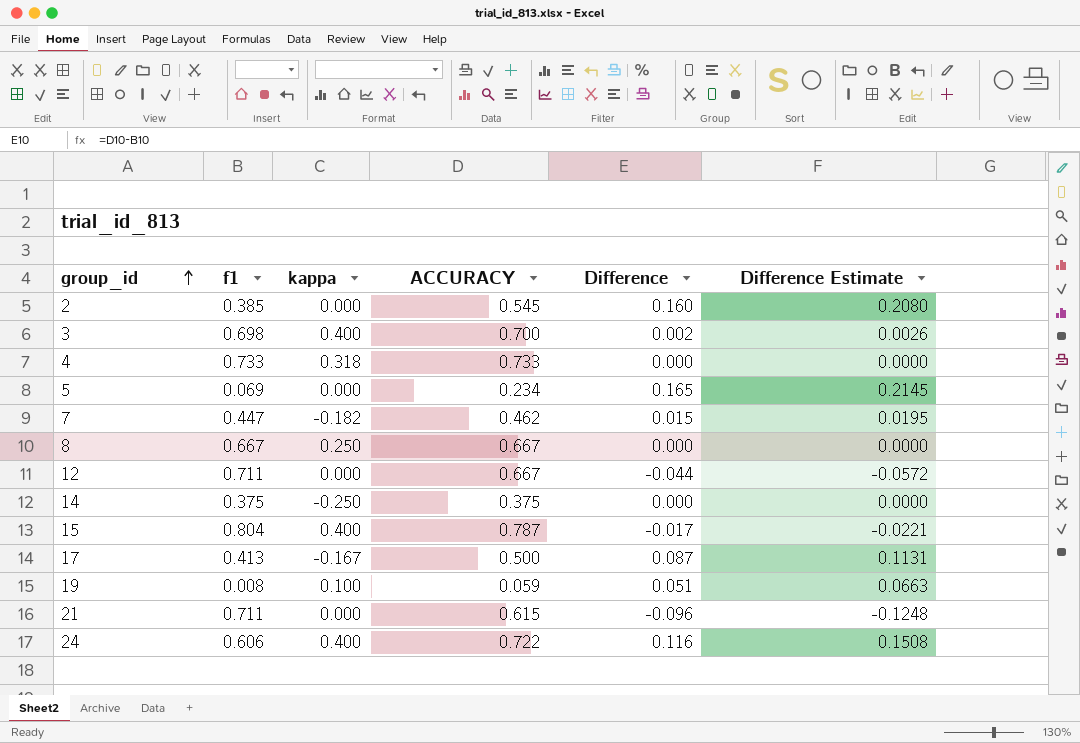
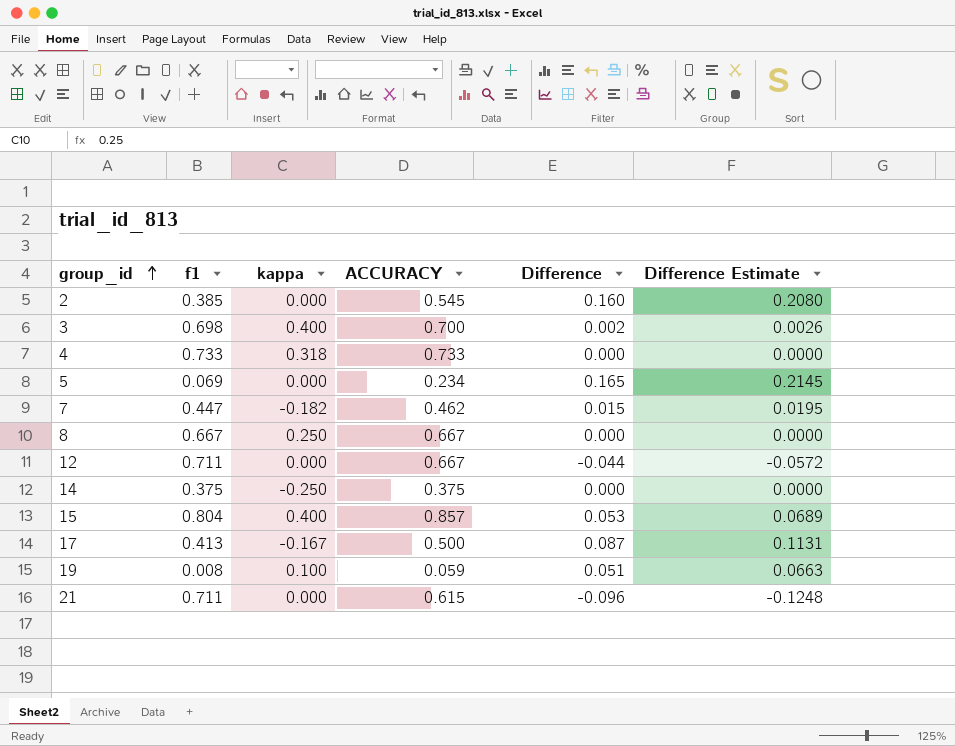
row 24: 0.606 | 0.400 | 0.722 | 0.116 | 0.1508 -> none
15 | ACCURACY: 0.787 -> 0.857
15 | Difference: -0.017 -> 0.053
15 | Difference Estimate: -0.0221 -> 0.0689

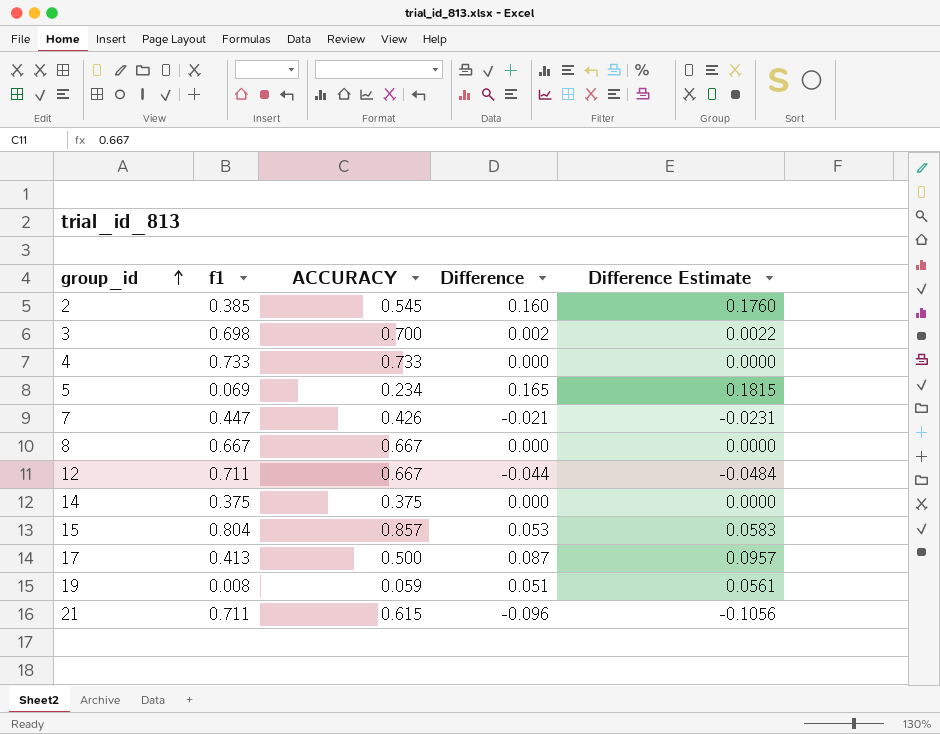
column kappa | position: 3 -> none
column Difference Estimate | formula: [Difference] * 1.3 -> [Difference] * 1.1
7 | ACCURACY: 0.462 -> 0.426
7 | Difference: 0.015 -> -0.021

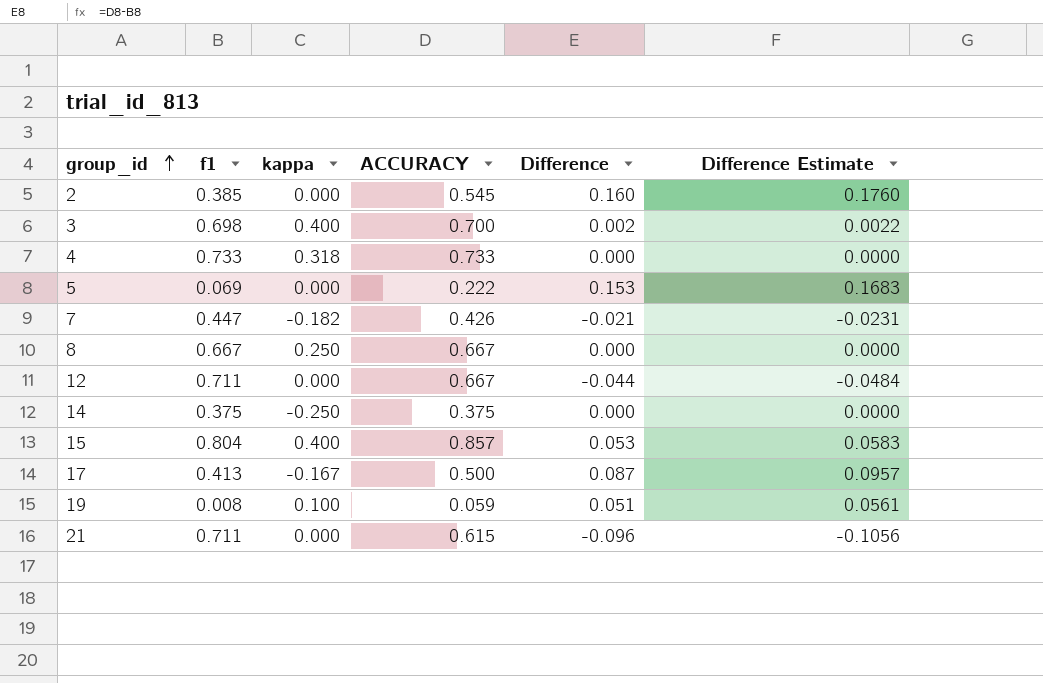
column kappa | position: none -> 3
5 | ACCURACY: 0.234 -> 0.222
5 | Difference: 0.165 -> 0.153
5 | Difference Estimate: 0.1815 -> 0.1683

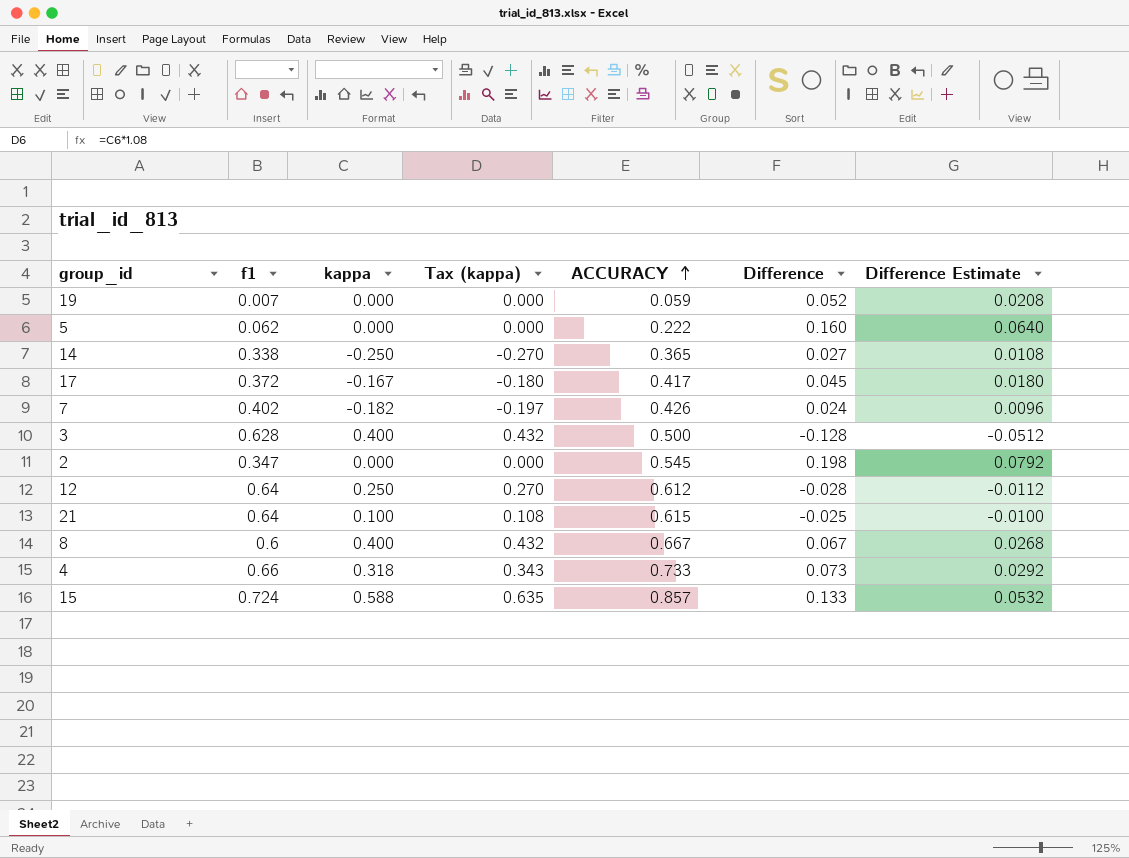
row order: group_id ascending -> ACCURACY ascending
column Tax (kappa) | formula: none -> [kappa] * 1.08
column Difference Estimate | formula: [Difference] * 1.1 -> [Difference] * 0.4
19 | f1: 0.008 -> 0.007
19 | kappa: 0.100 -> 0.000
19 | Difference: 0.051 -> 0.052
5 | f1: 0.069 -> 0.062
5 | Difference: 0.153 -> 0.160
14 | f1: 0.375 -> 0.338
14 | ACCURACY: 0.375 -> 0.365
14 | Difference: 0.000 -> 0.027
17 | f1: 0.413 -> 0.372
17 | ACCURACY: 0.500 -> 0.417
17 | Difference: 0.087 -> 0.045
7 | f1: 0.447 -> 0.402
7 | Difference: -0.021 -> 0.024
3 | f1: 0.698 -> 0.628
3 | ACCURACY: 0.700 -> 0.500
3 | Difference: 0.002 -> -0.128
2 | f1: 0.385 -> 0.347
2 | Difference: 0.160 -> 0.198
12 | f1: 0.711 -> 0.64
12 | kappa: 0.000 -> 0.250
12 | ACCURACY: 0.667 -> 0.612
12 | Difference: -0.044 -> -0.028
21 | f1: 0.711 -> 0.64
21 | kappa: 0.000 -> 0.100
21 | Difference: -0.096 -> -0.025
8 | f1: 0.667 -> 0.6
8 | kappa: 0.250 -> 0.400
8 | Difference: 0.000 -> 0.067
4 | f1: 0.733 -> 0.66
4 | Difference: 0.000 -> 0.073
15 | f1: 0.804 -> 0.724
15 | kappa: 0.400 -> 0.588
15 | Difference: 0.053 -> 0.133

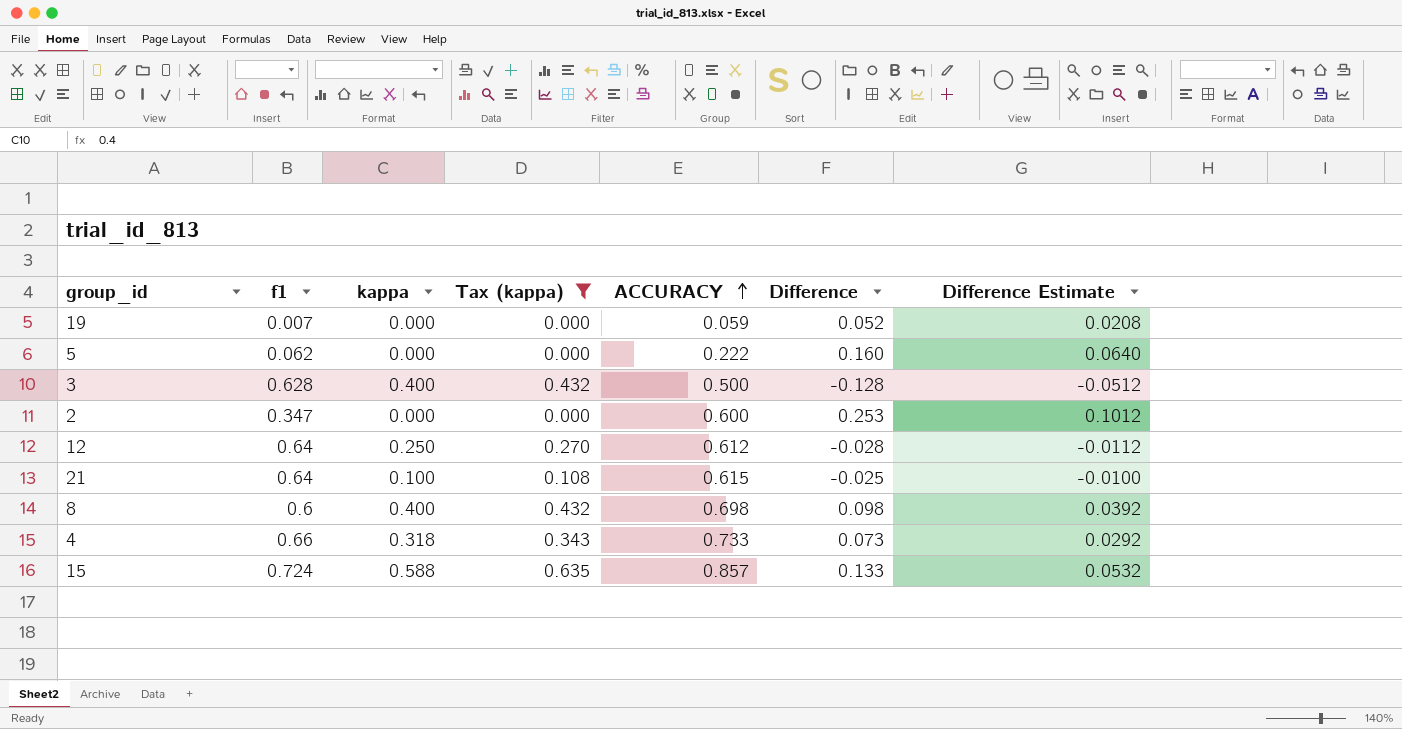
filter: none -> Tax (kappa) >= 0.000
2 | ACCURACY: 0.545 -> 0.600
2 | Difference: 0.198 -> 0.253
2 | Difference Estimate: 0.0792 -> 0.1012
8 | ACCURACY: 0.667 -> 0.698
8 | Difference: 0.067 -> 0.098
8 | Difference Estimate: 0.0268 -> 0.0392

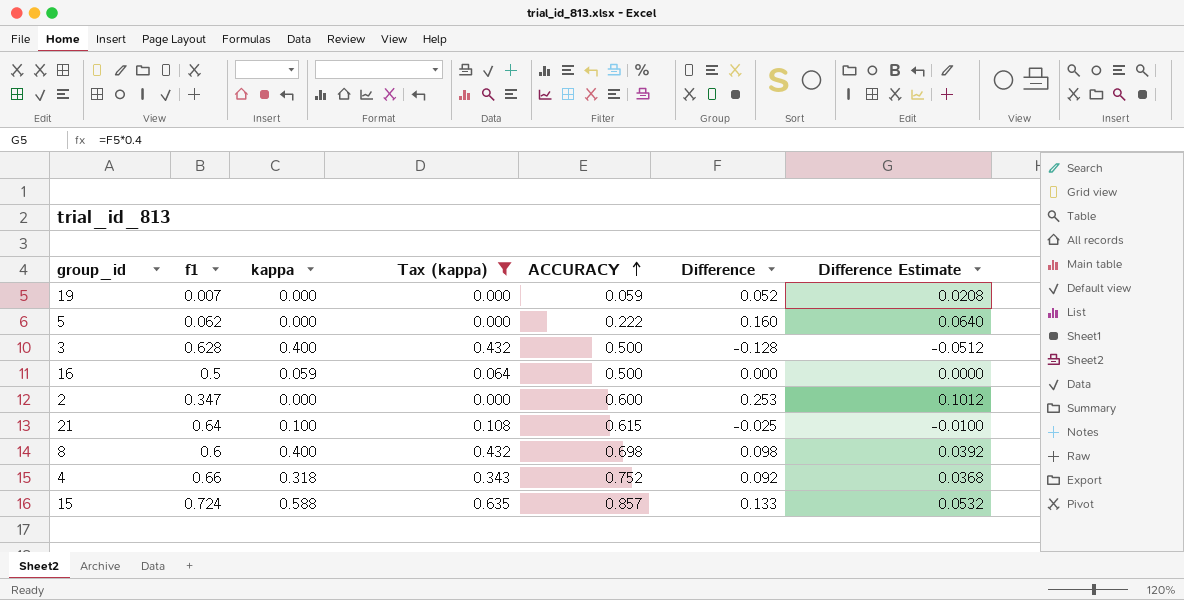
row 12: 0.64 | 0.250 | 0.270 | 0.612 | -0.028 | -0.0112 -> none
row 16: none -> 0.5 | 0.059 | 0.064 | 0.500 | 0.000 | 0.0000
4 | ACCURACY: 0.733 -> 0.752
4 | Difference: 0.073 -> 0.092
4 | Difference Estimate: 0.0292 -> 0.0368

